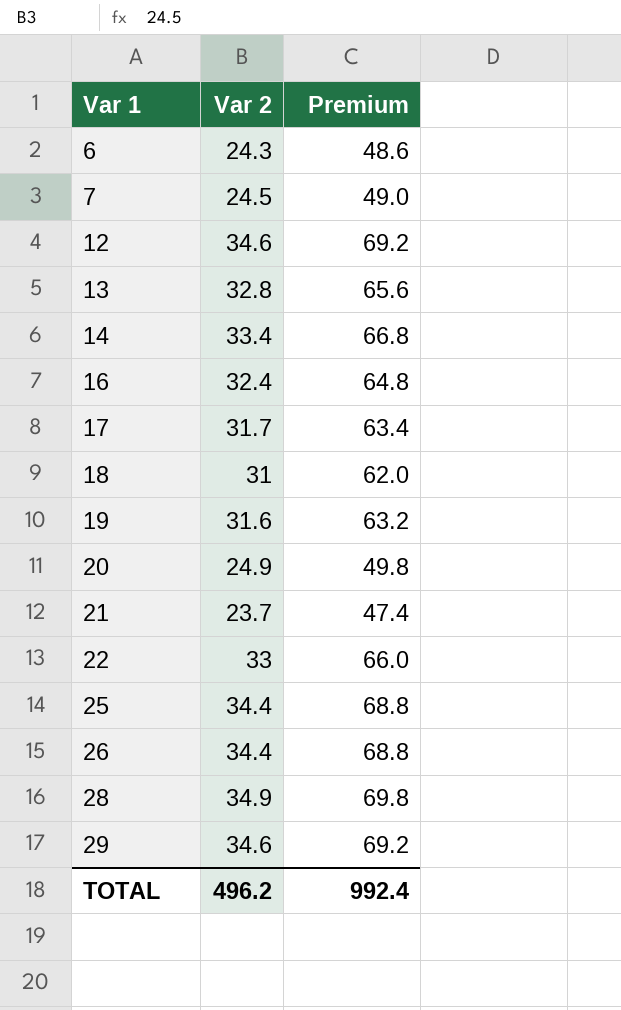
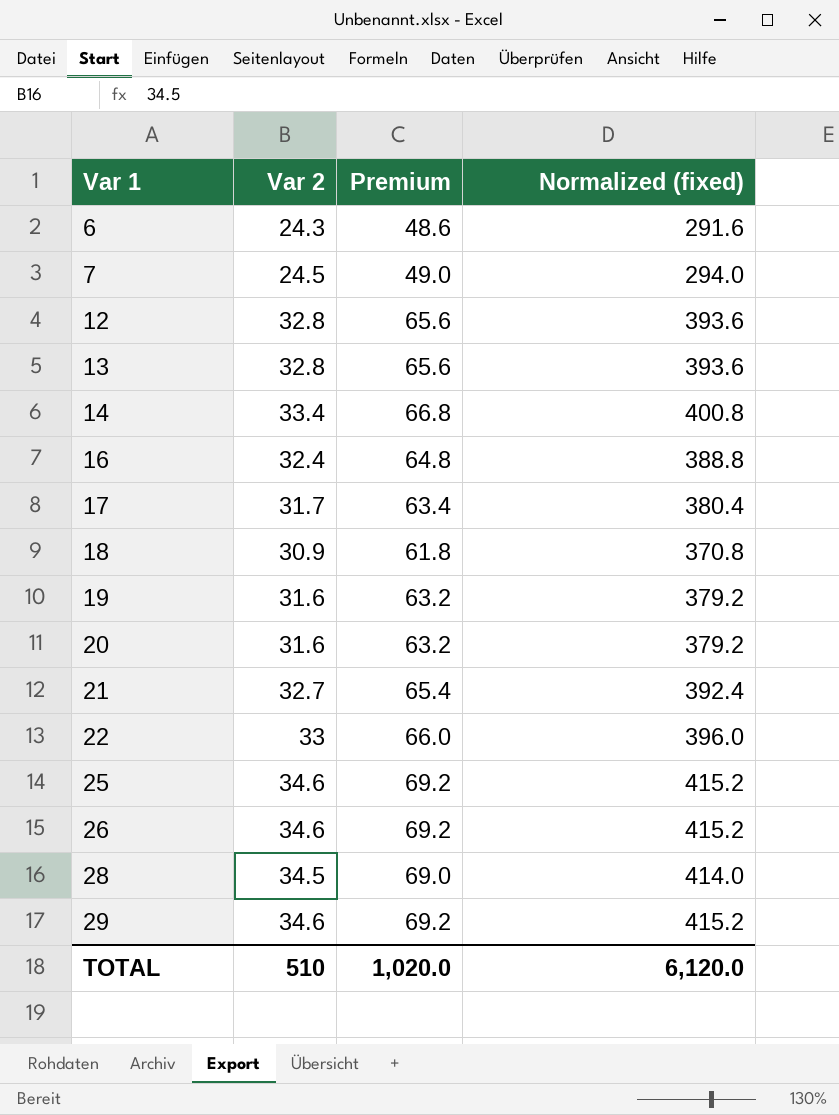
column Normalized (fixed) | formula: none -> [Var 2] * 12
12 | Var 2: 34.6 -> 32.8
12 | Premium: 69.2 -> 65.6
18 | Var 2: 31 -> 30.9
18 | Premium: 62.0 -> 61.8
20 | Var 2: 24.9 -> 31.6
20 | Premium: 49.8 -> 63.2
21 | Var 2: 23.7 -> 32.7
21 | Premium: 47.4 -> 65.4
25 | Var 2: 34.4 -> 34.6
25 | Premium: 68.8 -> 69.2
26 | Var 2: 34.4 -> 34.6
26 | Premium: 68.8 -> 69.2
28 | Var 2: 34.9 -> 34.5
28 | Premium: 69.8 -> 69.0
TOTAL | Var 2: 496.2 -> 510
TOTAL | Premium: 992.4 -> 1,020.0

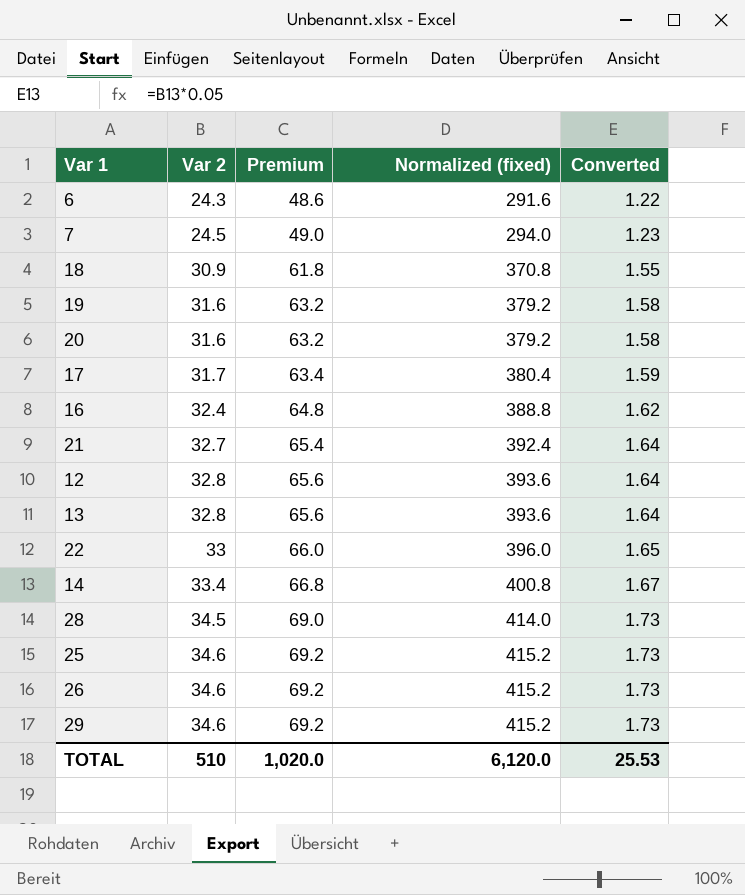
row order: Var 1 ascending -> Var 2 ascending
column Converted | formula: none -> [Var 2] * 0.05

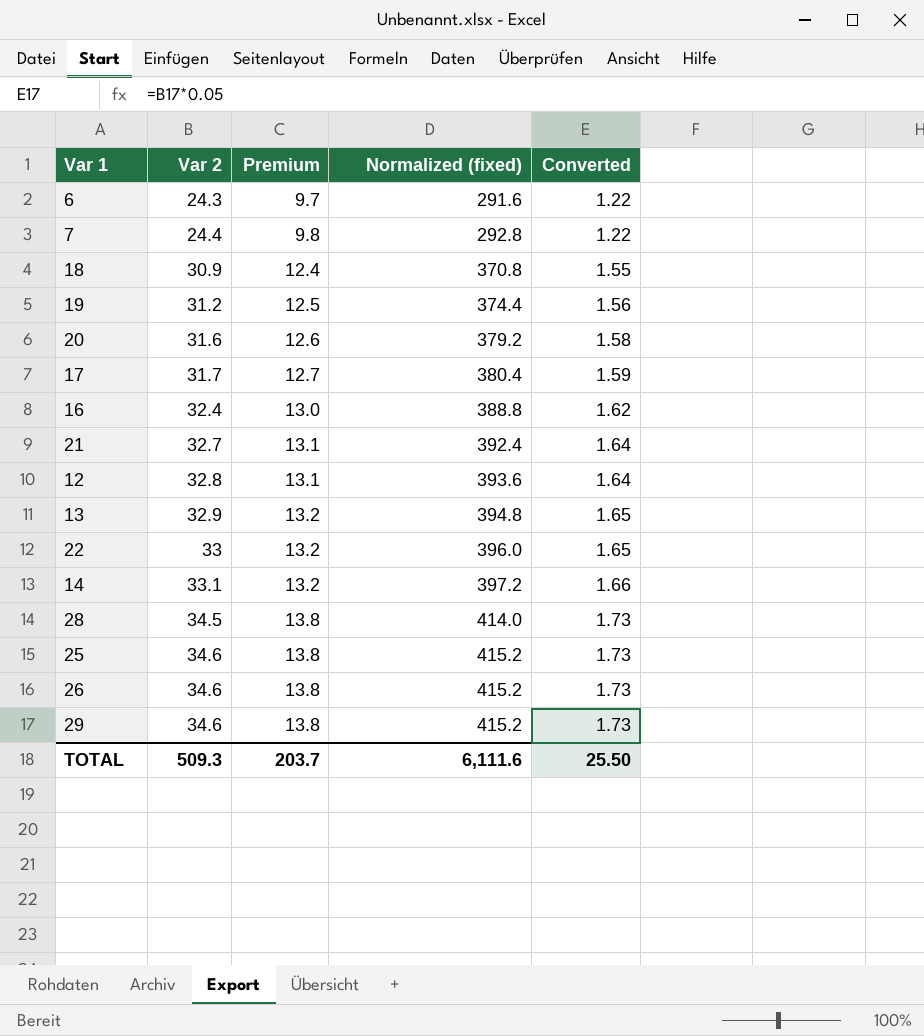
column Premium | formula: [Var 2] * 2 -> [Var 2] * 0.4
7 | Var 2: 24.5 -> 24.4
7 | Normalized (fixed): 294.0 -> 292.8
7 | Converted: 1.23 -> 1.22
19 | Var 2: 31.6 -> 31.2
19 | Normalized (fixed): 379.2 -> 374.4
19 | Converted: 1.58 -> 1.56
13 | Var 2: 32.8 -> 32.9
13 | Normalized (fixed): 393.6 -> 394.8
13 | Converted: 1.64 -> 1.65
14 | Var 2: 33.4 -> 33.1
14 | Normalized (fixed): 400.8 -> 397.2
14 | Converted: 1.67 -> 1.66
TOTAL | Var 2: 510 -> 509.3
TOTAL | Premium: 1,020.0 -> 203.7
TOTAL | Normalized (fixed): 6,120.0 -> 6,111.6
TOTAL | Converted: 25.53 -> 25.50

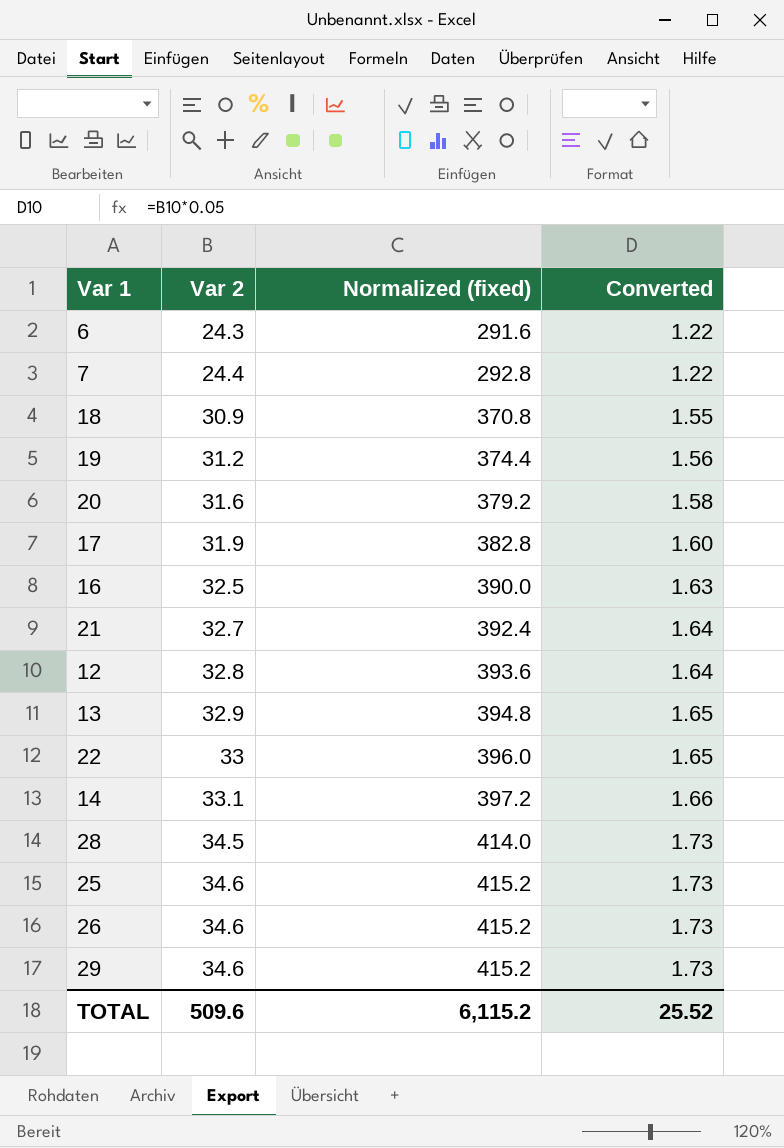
column Premium | formula: [Var 2] * 0.4 -> none
17 | Var 2: 31.7 -> 31.9
17 | Normalized (fixed): 380.4 -> 382.8
17 | Converted: 1.59 -> 1.60
16 | Var 2: 32.4 -> 32.5
16 | Normalized (fixed): 388.8 -> 390.0
16 | Converted: 1.62 -> 1.63
TOTAL | Var 2: 509.3 -> 509.6
TOTAL | Normalized (fixed): 6,111.6 -> 6,115.2
TOTAL | Converted: 25.50 -> 25.52

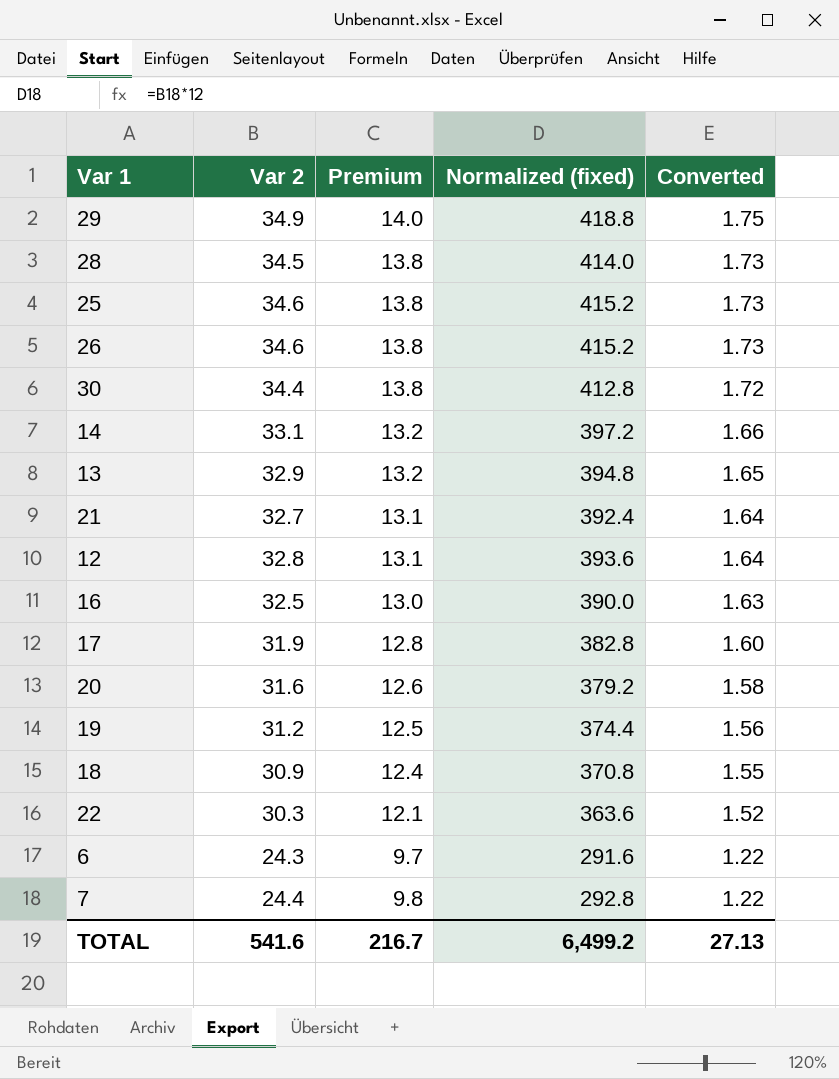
row order: Var 2 ascending -> Converted descending
column Premium | formula: none -> [Var 2] * 0.4
29 | Var 2: 34.6 -> 34.9
29 | Normalized (fixed): 415.2 -> 418.8
29 | Converted: 1.73 -> 1.75
row 30: none -> 34.4 | 13.8 | 412.8 | 1.72
22 | Var 2: 33 -> 30.3
22 | Normalized (fixed): 396.0 -> 363.6
22 | Converted: 1.65 -> 1.52
TOTAL | Var 2: 509.6 -> 541.6
TOTAL | Normalized (fixed): 6,115.2 -> 6,499.2
TOTAL | Converted: 25.52 -> 27.13

